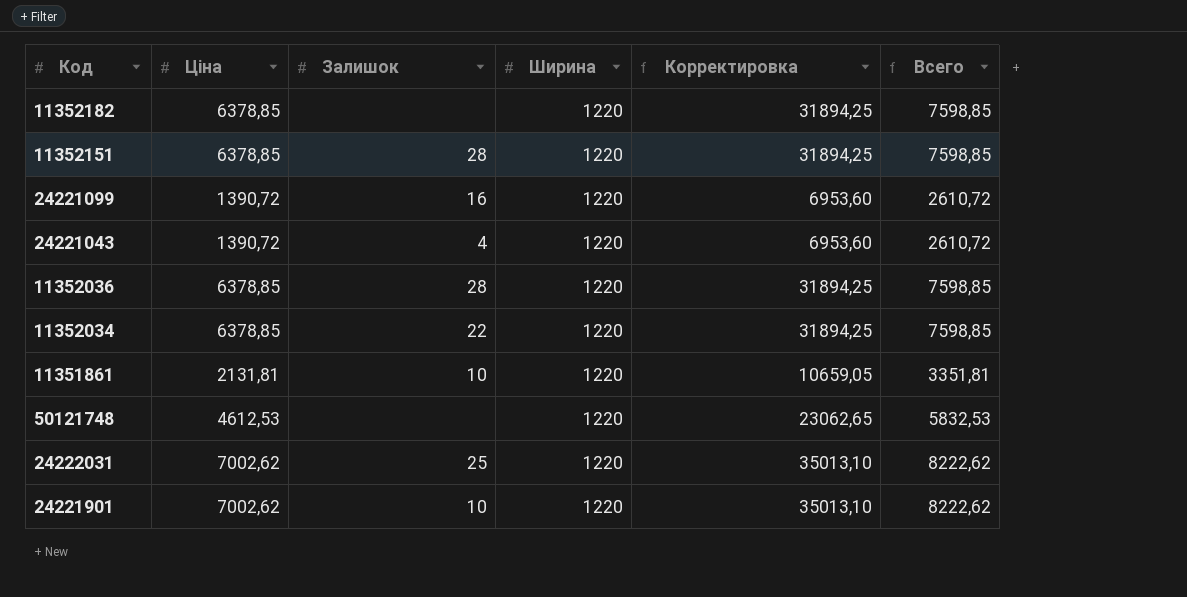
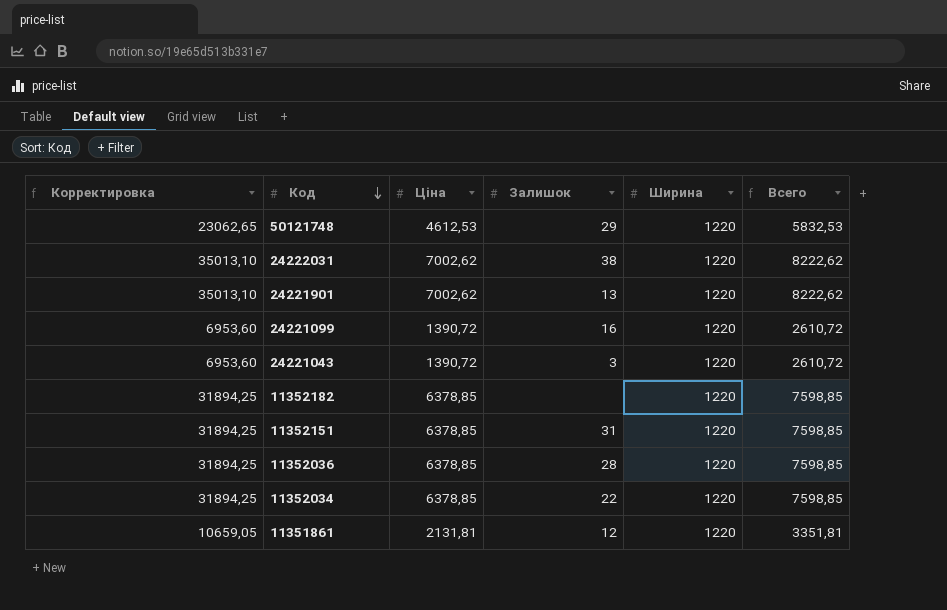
row order: none -> Код descending
column Корректировка | position: 5 -> 1
50121748 | Залишок: none -> 29
24222031 | Залишок: 25 -> 38
24221901 | Залишок: 10 -> 13
24221043 | Залишок: 4 -> 3
11352151 | Залишок: 28 -> 31
11351861 | Залишок: 10 -> 12

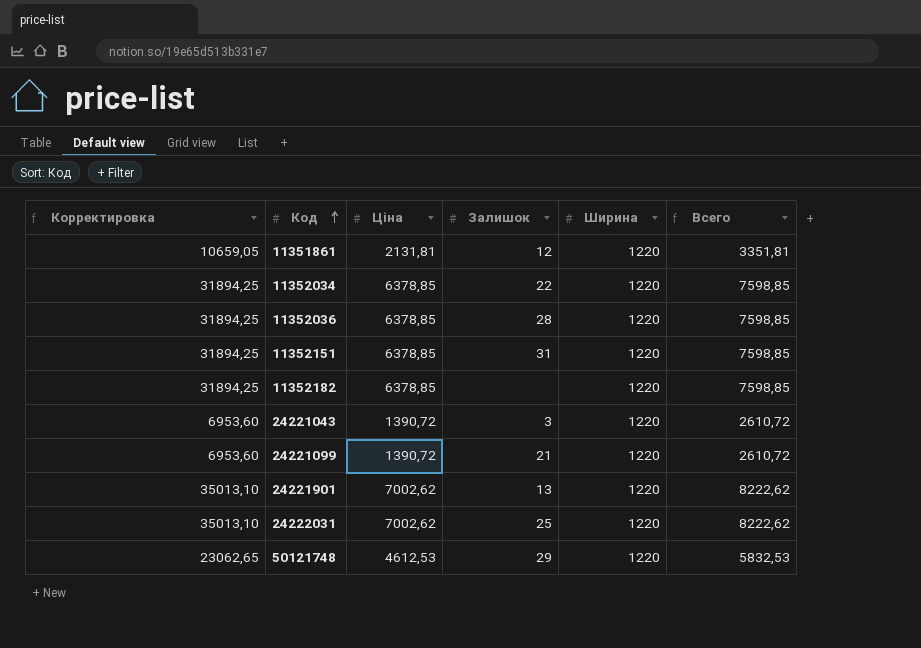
row order: Код descending -> Код ascending
24221099 | Залишок: 16 -> 21
24222031 | Залишок: 38 -> 25

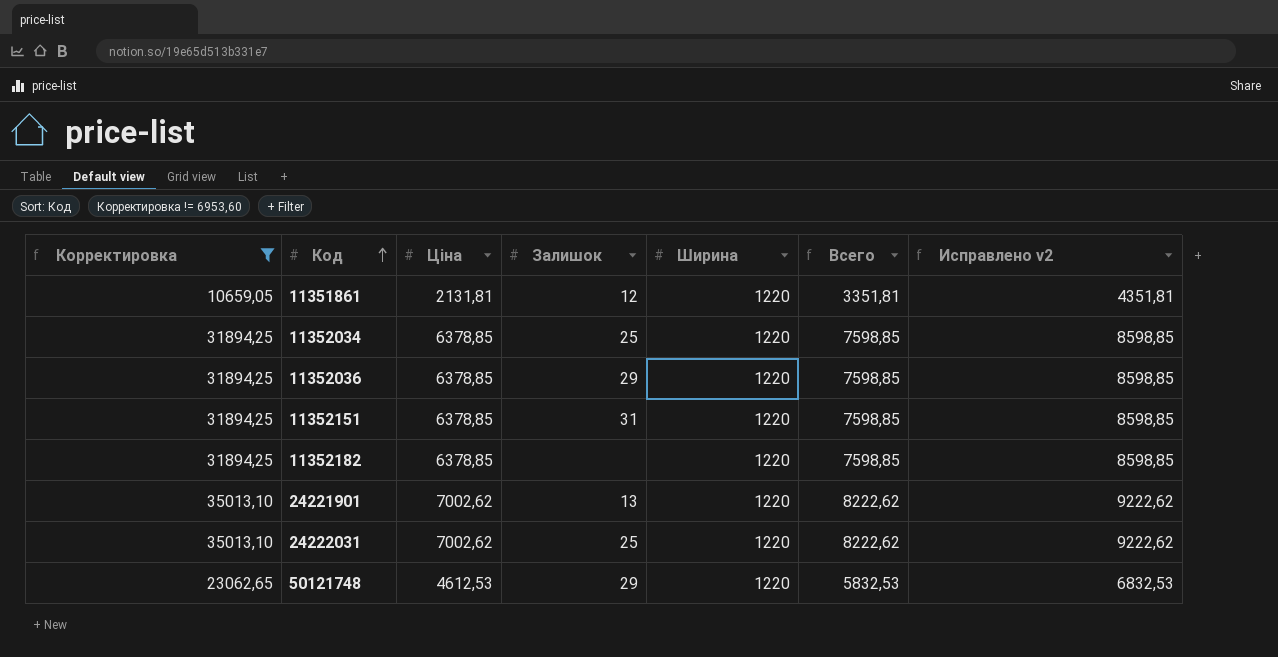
filter: none -> Корректировка != 6953,60
column Исправлено v2 | formula: none -> [Всего] + 1000
11352034 | Залишок: 22 -> 25
11352036 | Залишок: 28 -> 29

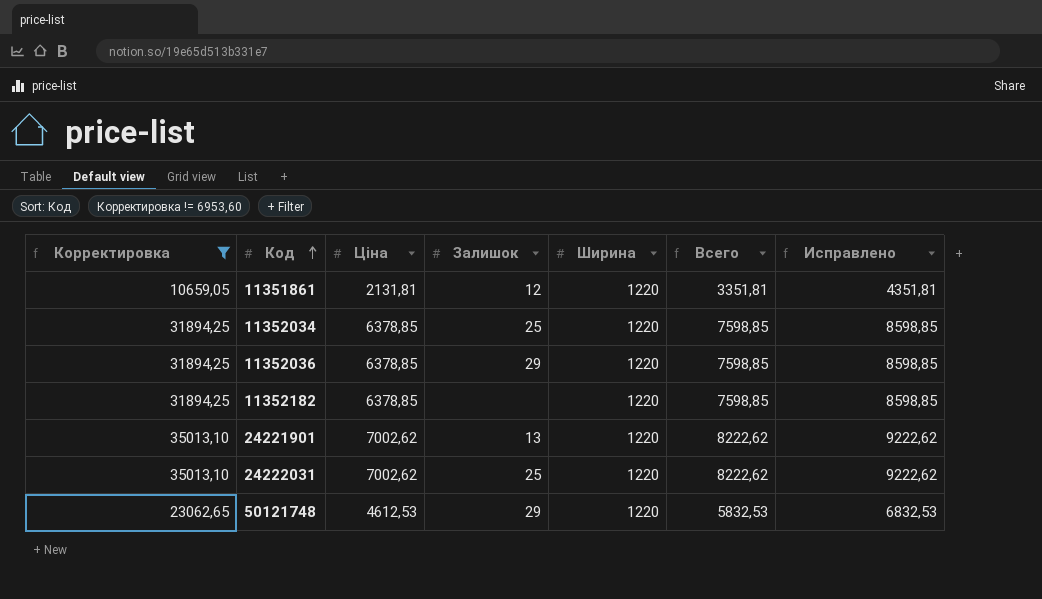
column name: Исправлено v2 -> Исправлено
row 11352151: 31894,25 | 6378,85 | 31 | 1220 | 7598,85 | 8598,85 -> none

